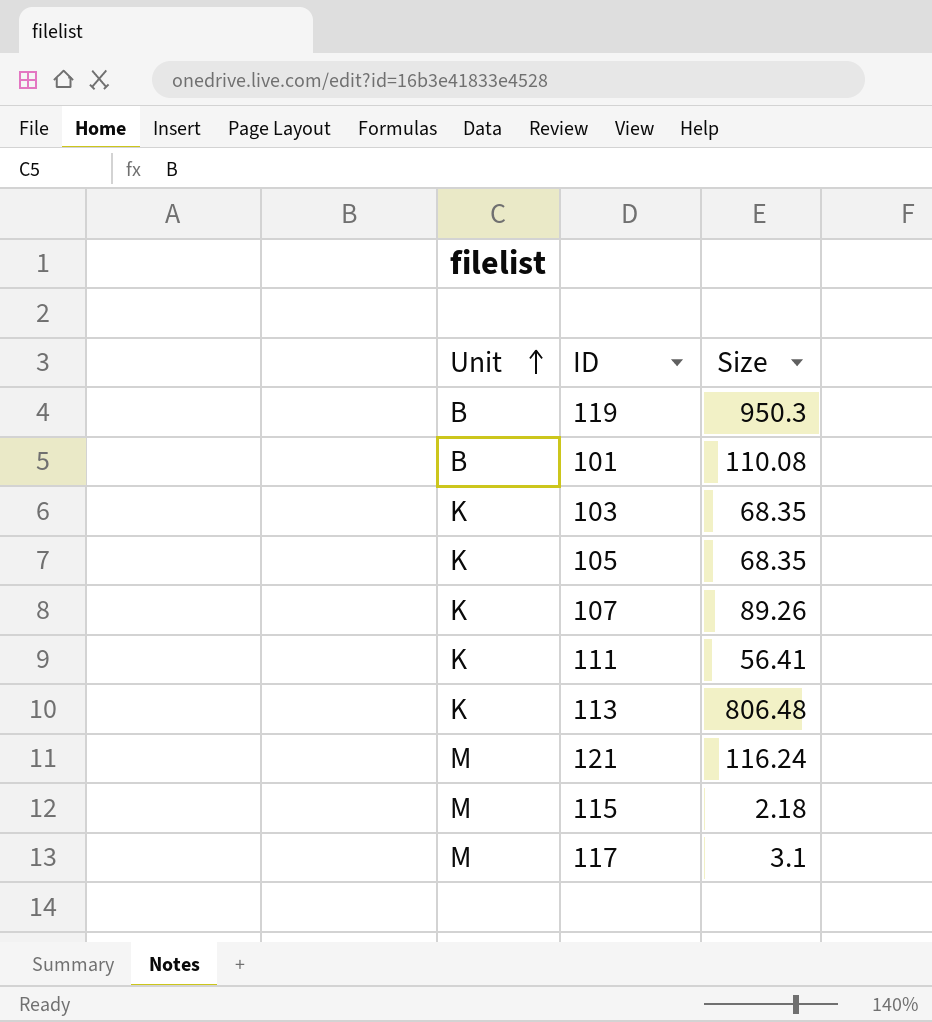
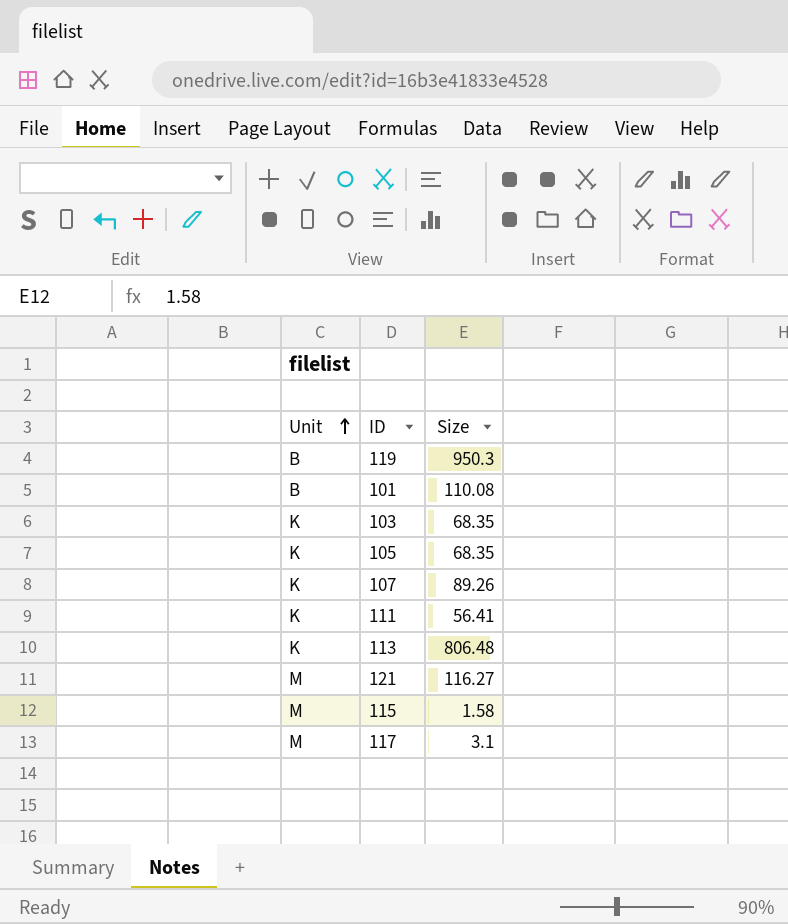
121 | Size: 116.24 -> 116.27
115 | Size: 2.18 -> 1.58

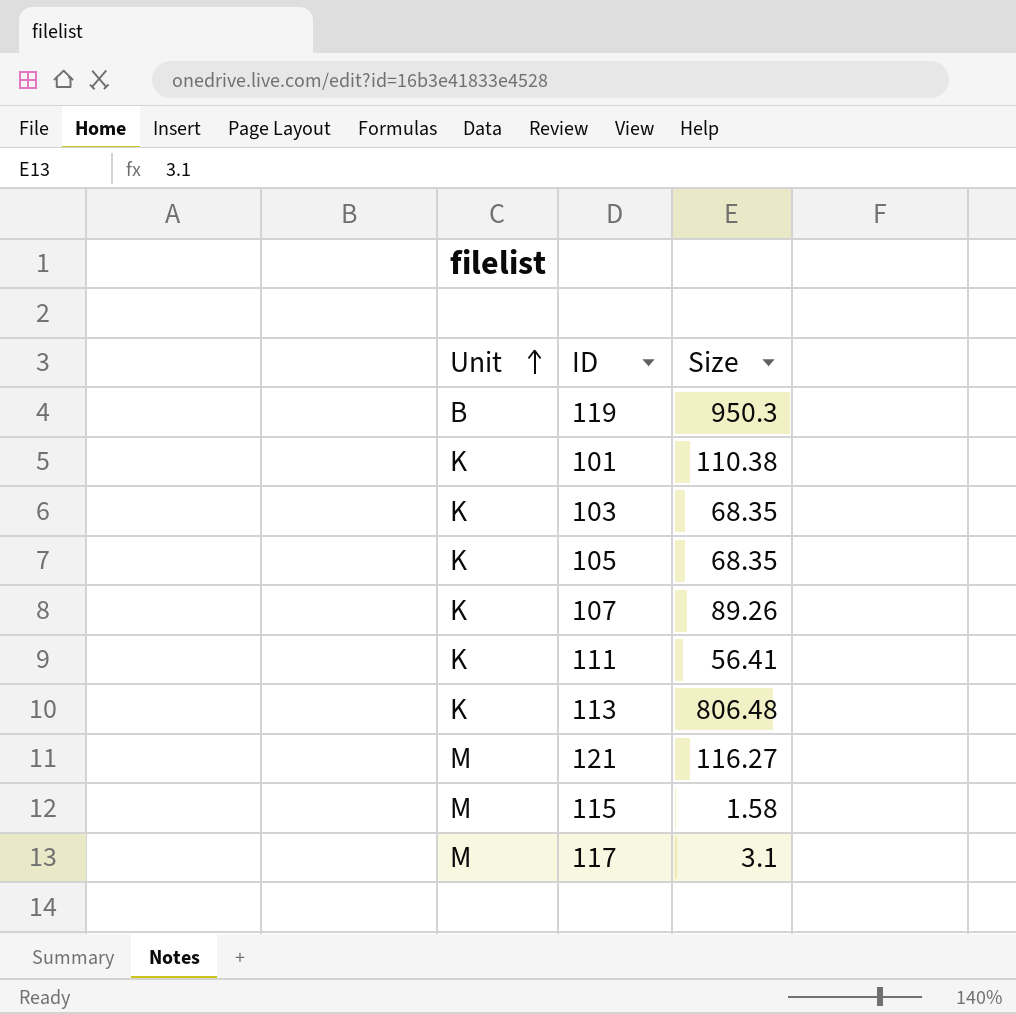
101 | Unit: B -> K
101 | Size: 110.08 -> 110.38

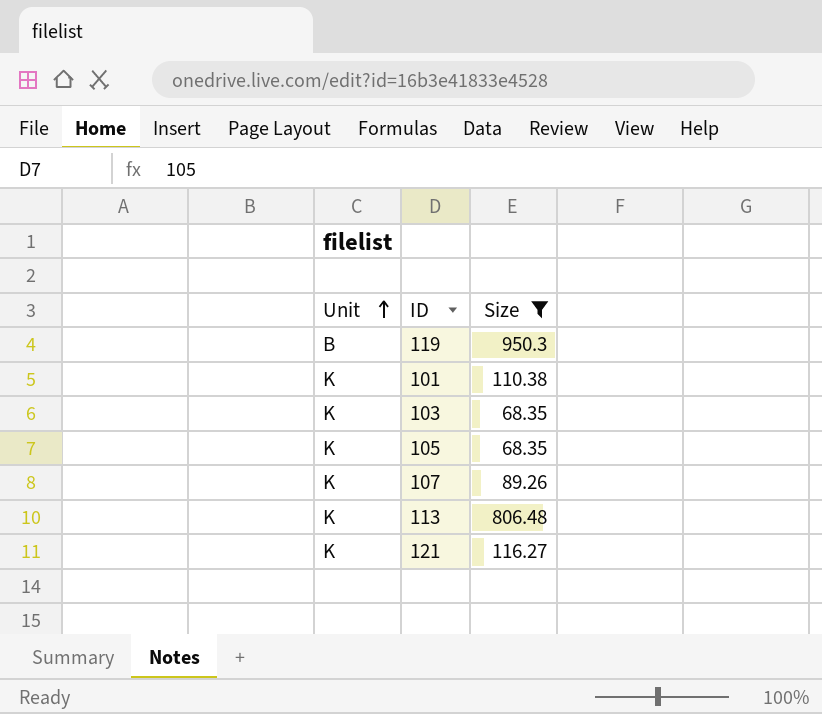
filter: none -> Size >= 68.35
121 | Unit: M -> K

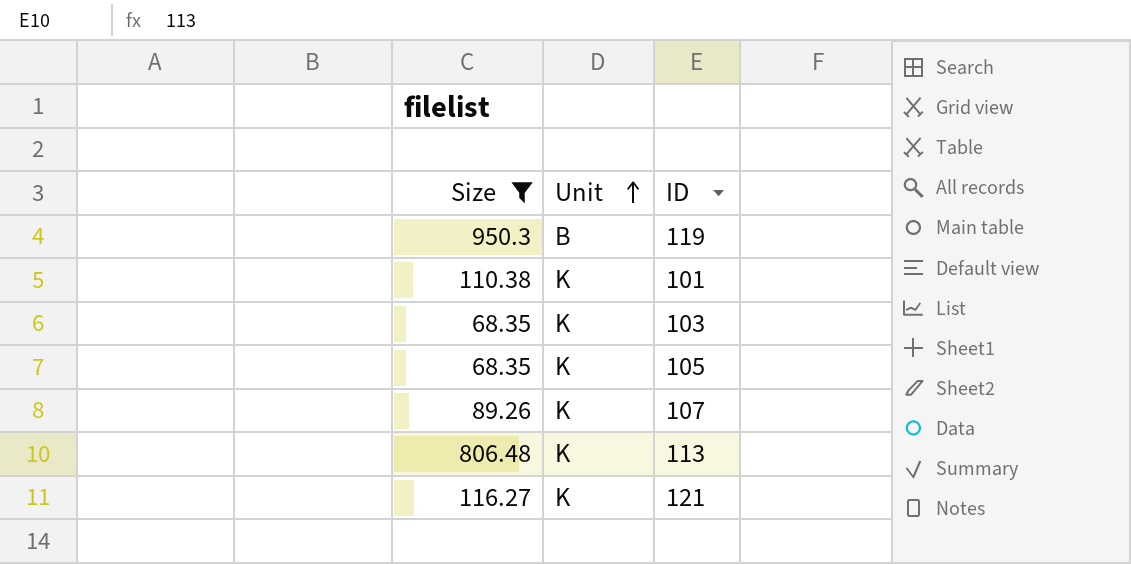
column Size | position: 3 -> 1

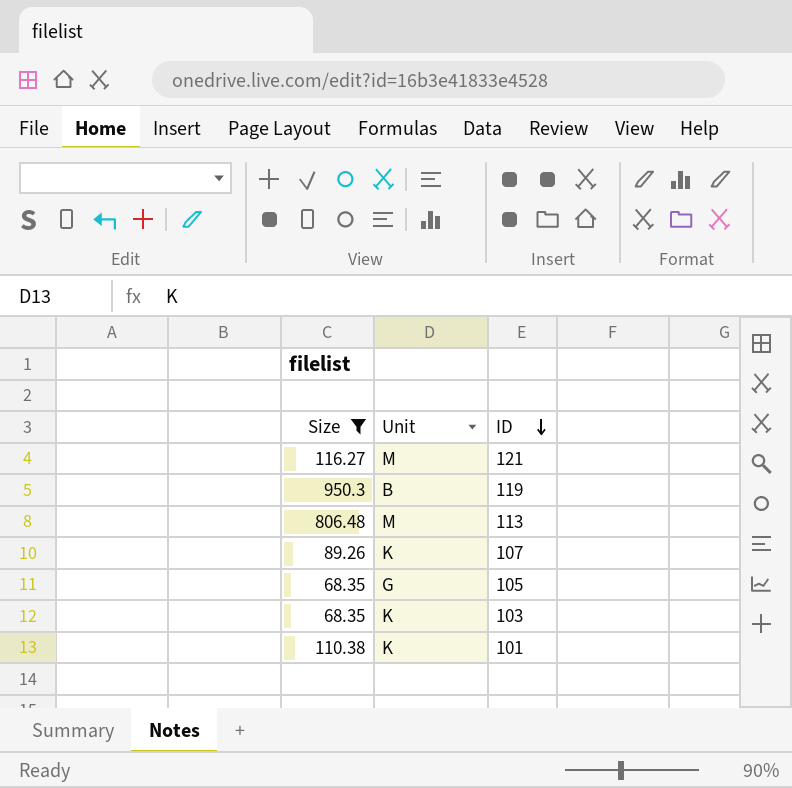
row order: Unit ascending -> ID descending
121 | Unit: K -> M
113 | Unit: K -> M
105 | Unit: K -> G

